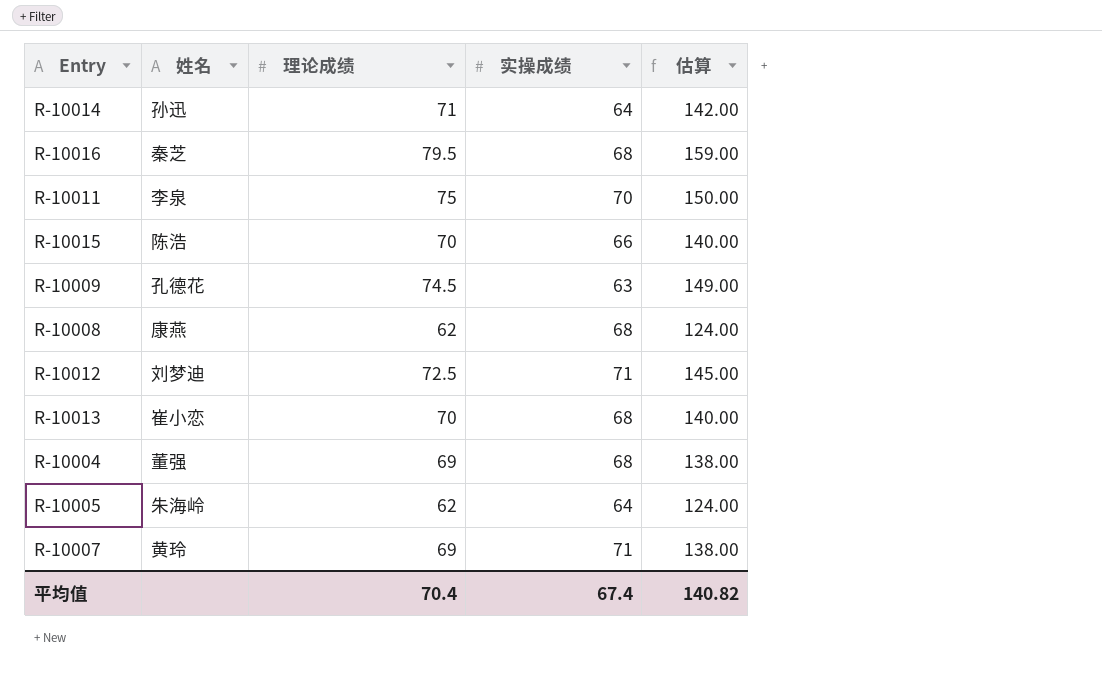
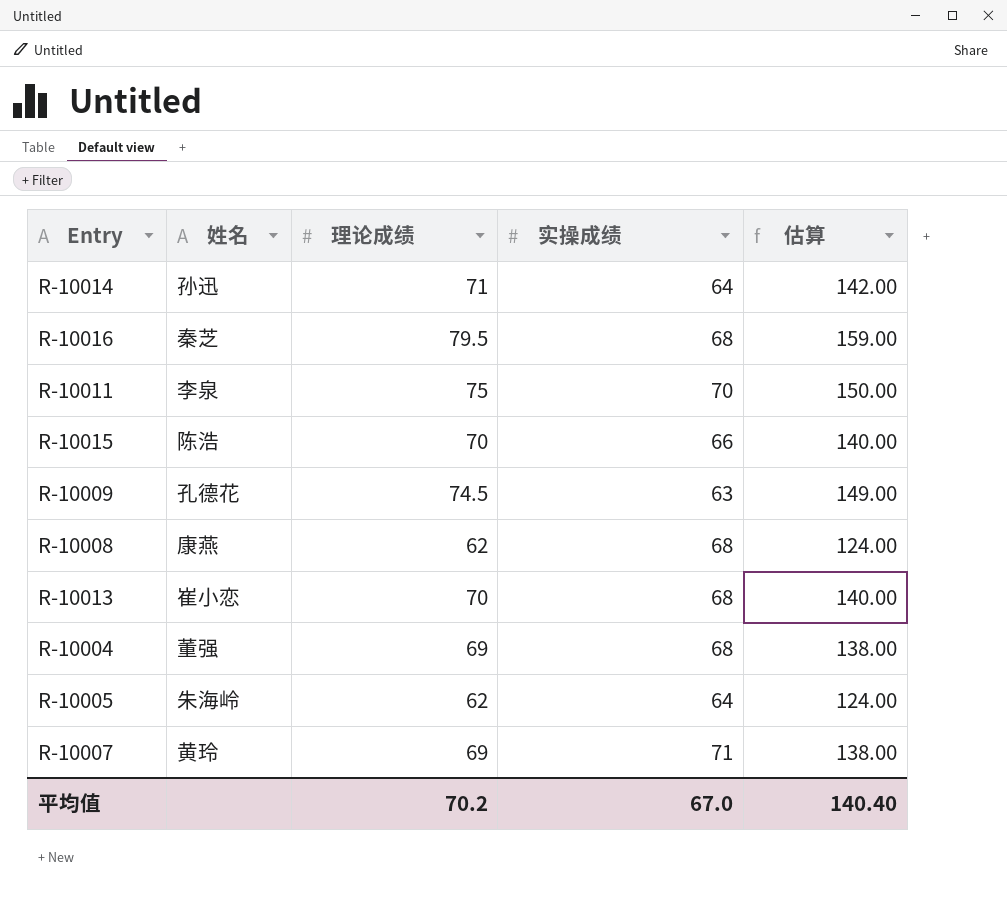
row R-10012: 刘梦迪 | 72.5 | 71 | 145.00 -> none
平均值 | 理论成绩: 70.4 -> 70.2
平均值 | 实操成绩: 67.4 -> 67.0
平均值 | 估算: 140.82 -> 140.40

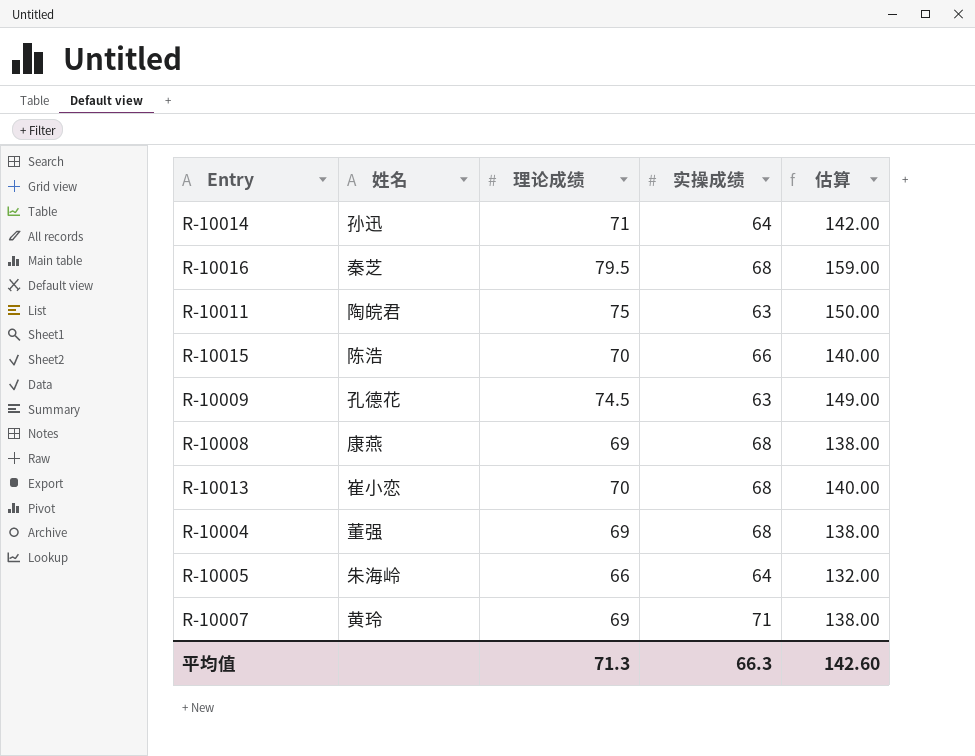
R-10011 | 姓名: 李泉 -> 陶皖君
R-10011 | 实操成绩: 70 -> 63
R-10008 | 理论成绩: 62 -> 69
R-10008 | 估算: 124.00 -> 138.00
R-10005 | 理论成绩: 62 -> 66
R-10005 | 估算: 124.00 -> 132.00
平均值 | 理论成绩: 70.2 -> 71.3
平均值 | 实操成绩: 67.0 -> 66.3
平均值 | 估算: 140.40 -> 142.60

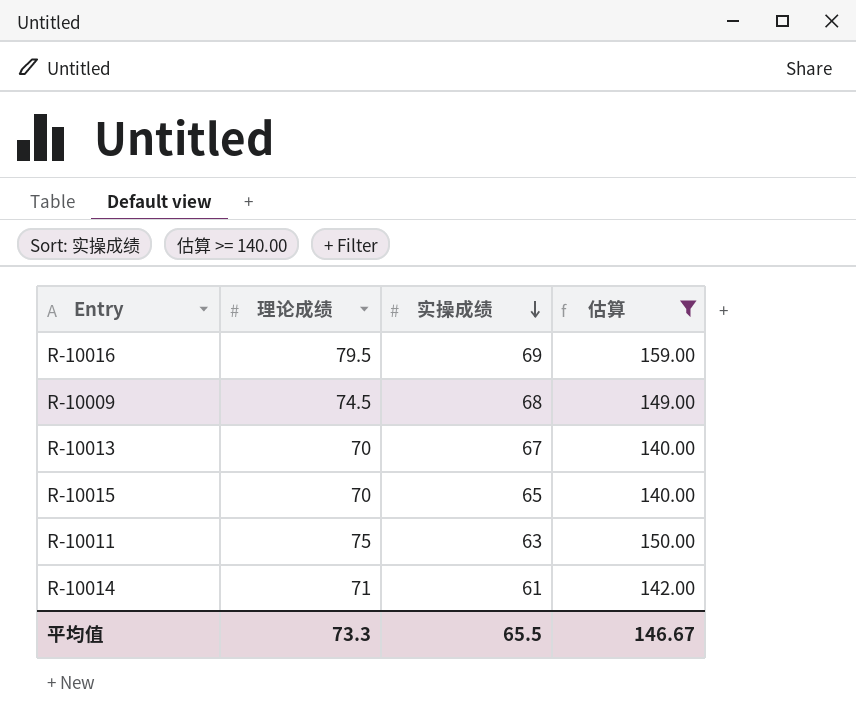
filter: none -> 估算 >= 140.00
row order: none -> 实操成绩 descending
column 姓名 | position: 2 -> none
R-10016 | 实操成绩: 68 -> 69
R-10009 | 实操成绩: 63 -> 68
R-10013 | 实操成绩: 68 -> 67
R-10015 | 实操成绩: 66 -> 65
R-10014 | 实操成绩: 64 -> 61
平均值 | 理论成绩: 71.3 -> 73.3
平均值 | 实操成绩: 66.3 -> 65.5
平均值 | 估算: 142.60 -> 146.67

